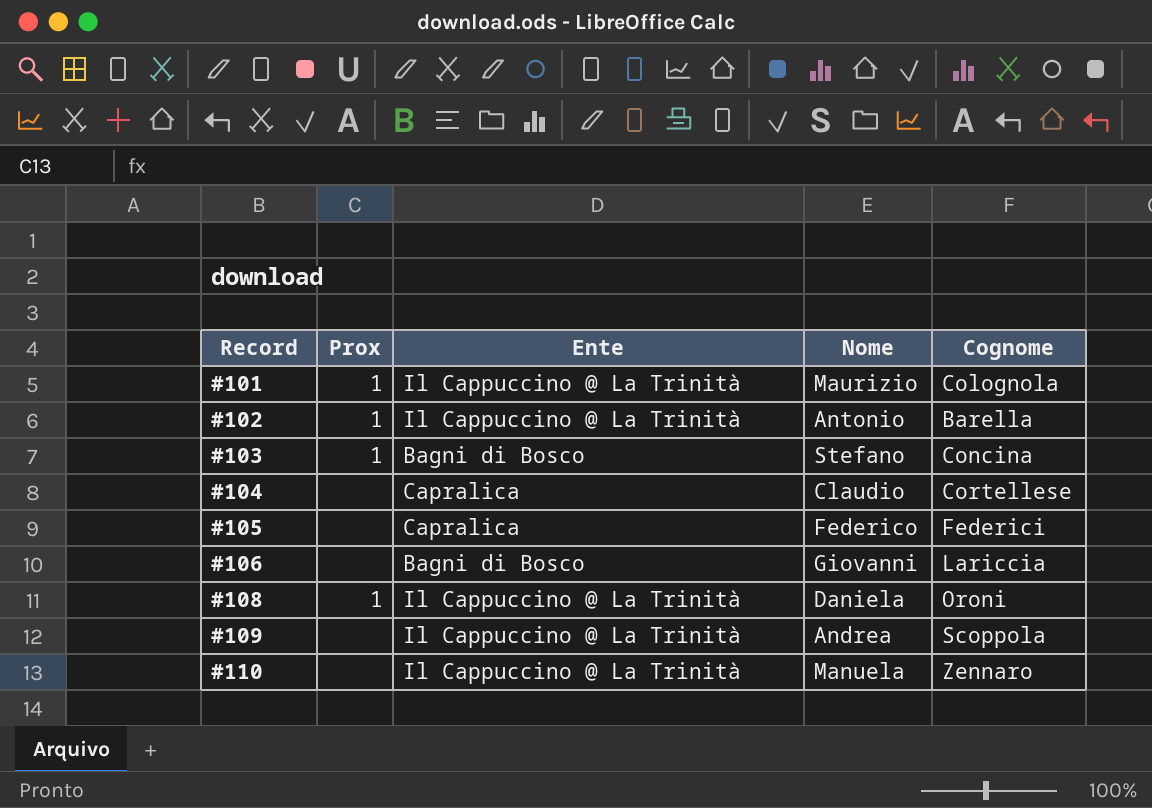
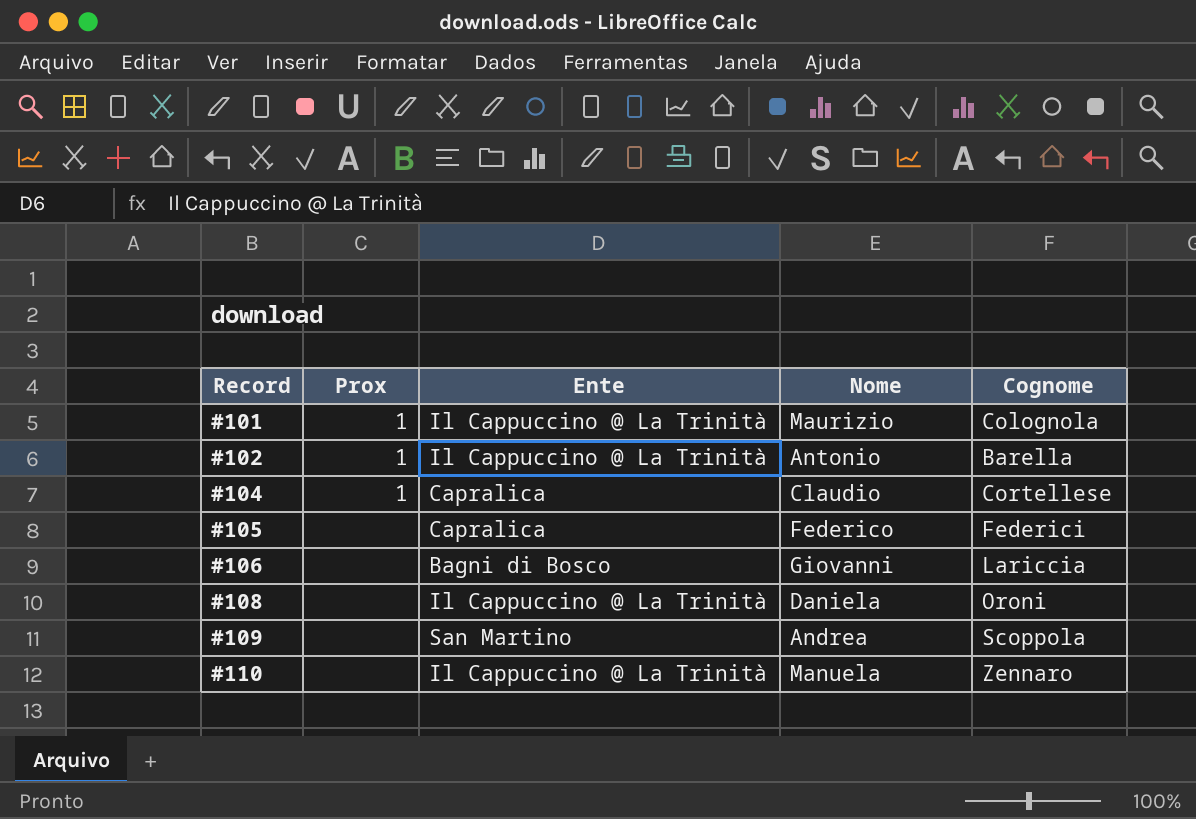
row #103: 1 | Bagni di Bosco | Stefano | Concina -> none
#104 | Prox: none -> 1
#108 | Prox: 1 -> none
#109 | Ente: Il Cappuccino @ La Trinità -> San Martino

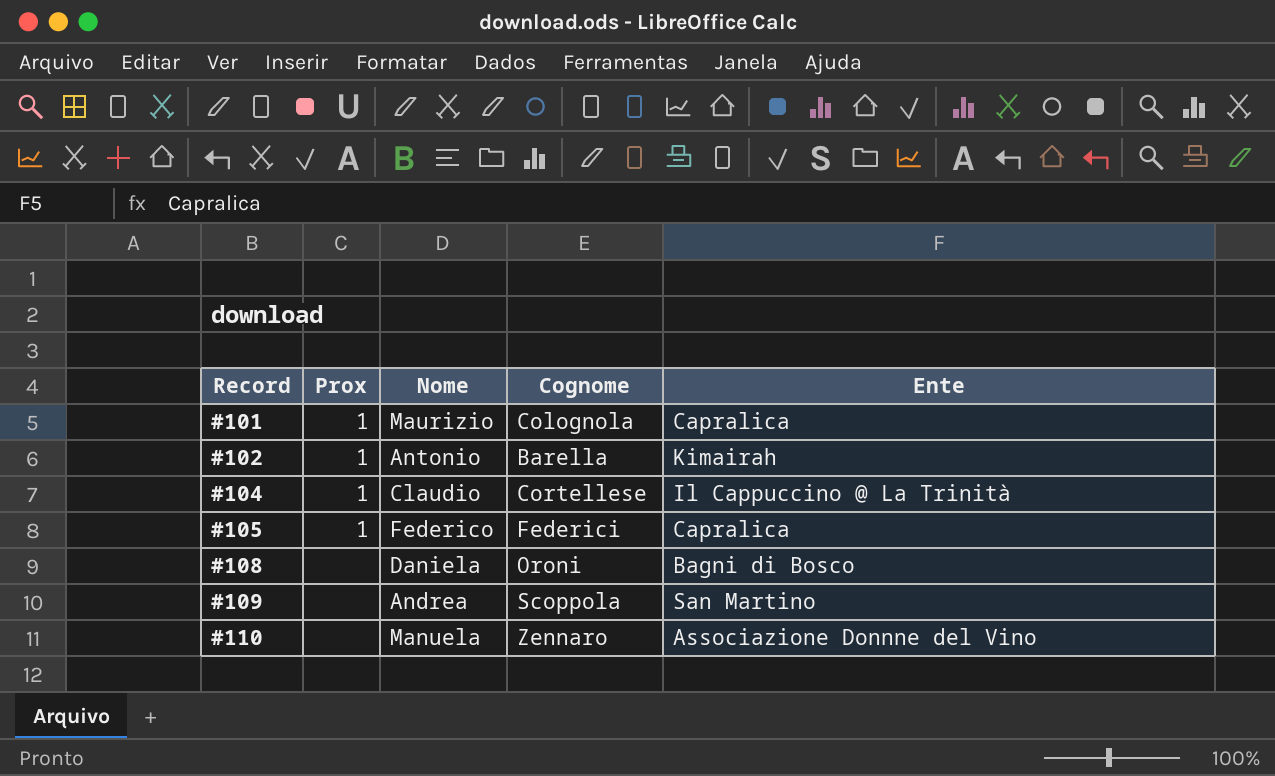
column Ente | position: 3 -> 5
row #106: none | Bagni di Bosco | Giovanni | Lariccia -> none
#101 | Ente: Il Cappuccino @ La Trinità -> Capralica
#102 | Ente: Il Cappuccino @ La Trinità -> Kimairah
#104 | Ente: Capralica -> Il Cappuccino @ La Trinità
#105 | Prox: none -> 1
#108 | Ente: Il Cappuccino @ La Trinità -> Bagni di Bosco
#110 | Ente: Il Cappuccino @ La Trinità -> Associazione Donnne del Vino

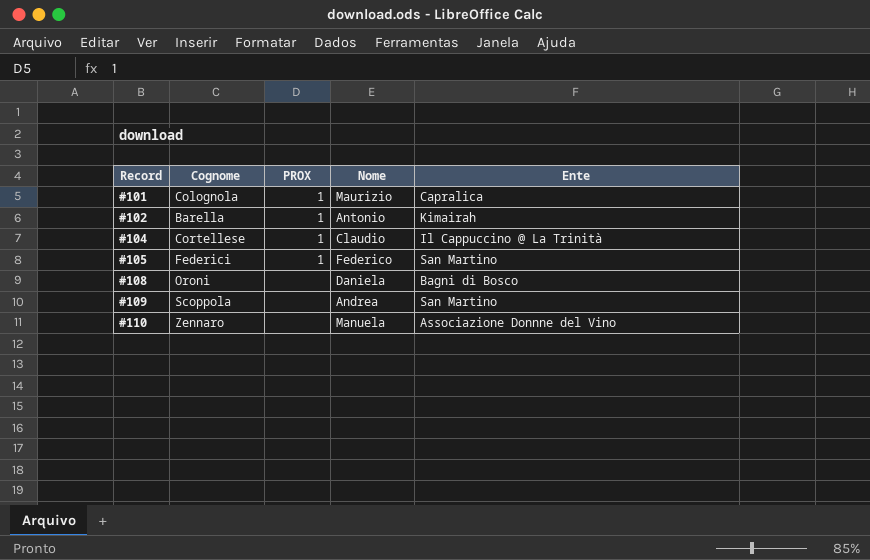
column Cognome | position: 4 -> 2
column name: Prox -> PROX
#105 | Ente: Capralica -> San Martino

